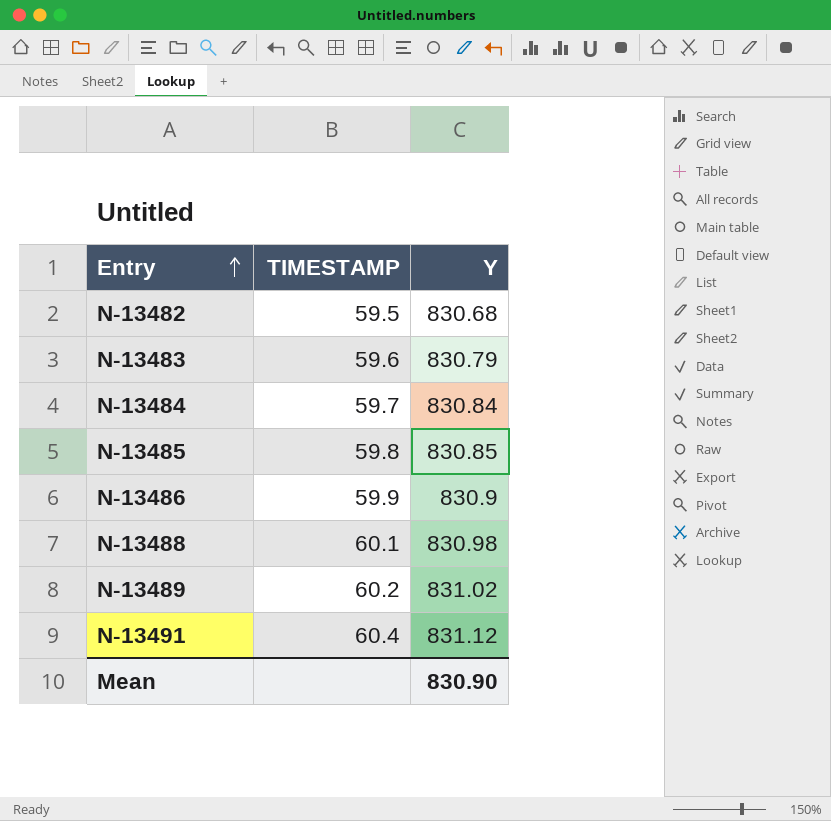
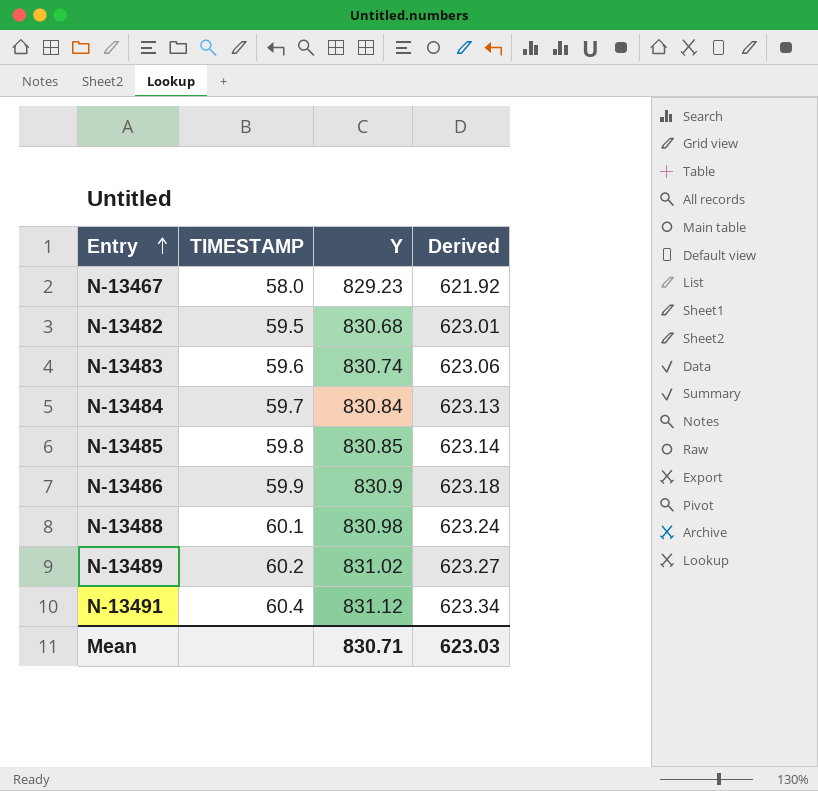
column Derived | formula: none -> [Y] * 0.75
row N-13467: none -> 58.0 | 829.23 | 621.92
N-13483 | Y: 830.79 -> 830.74
Mean | Y: 830.90 -> 830.71

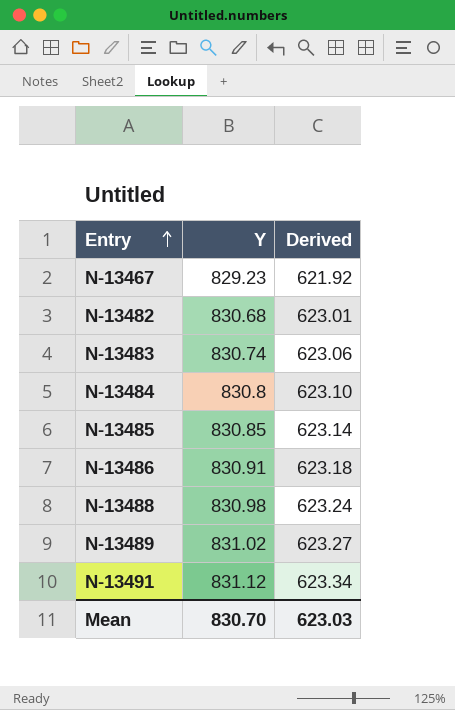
column TIMESTAMP | position: 2 -> none
N-13484 | Y: 830.84 -> 830.8
N-13484 | Derived: 623.13 -> 623.10
N-13486 | Y: 830.9 -> 830.91
Mean | Y: 830.71 -> 830.70

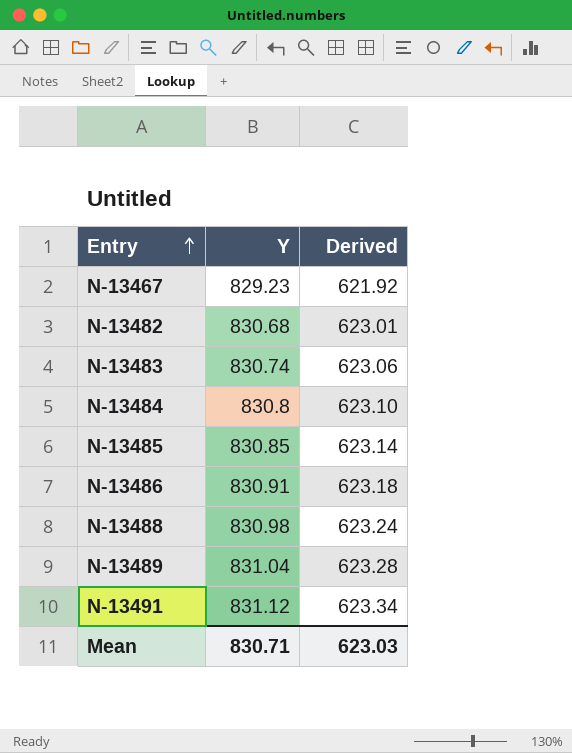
N-13489 | Y: 831.02 -> 831.04
N-13489 | Derived: 623.27 -> 623.28
Mean | Y: 830.70 -> 830.71

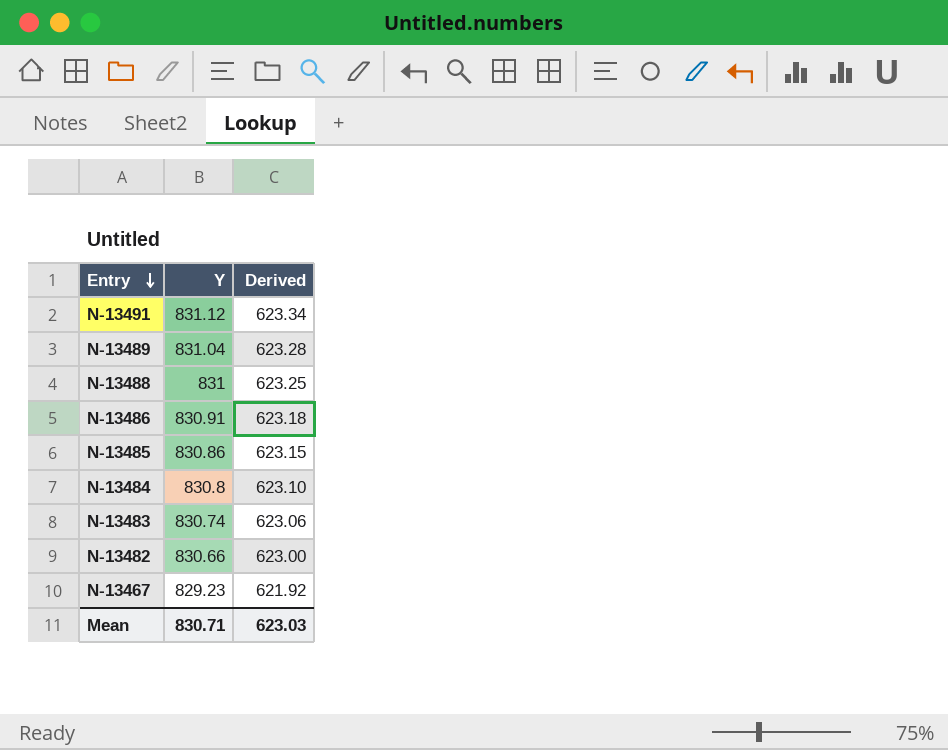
row order: Entry ascending -> Entry descending
N-13488 | Y: 830.98 -> 831
N-13488 | Derived: 623.24 -> 623.25
N-13485 | Y: 830.85 -> 830.86
N-13485 | Derived: 623.14 -> 623.15
N-13482 | Y: 830.68 -> 830.66
N-13482 | Derived: 623.01 -> 623.00

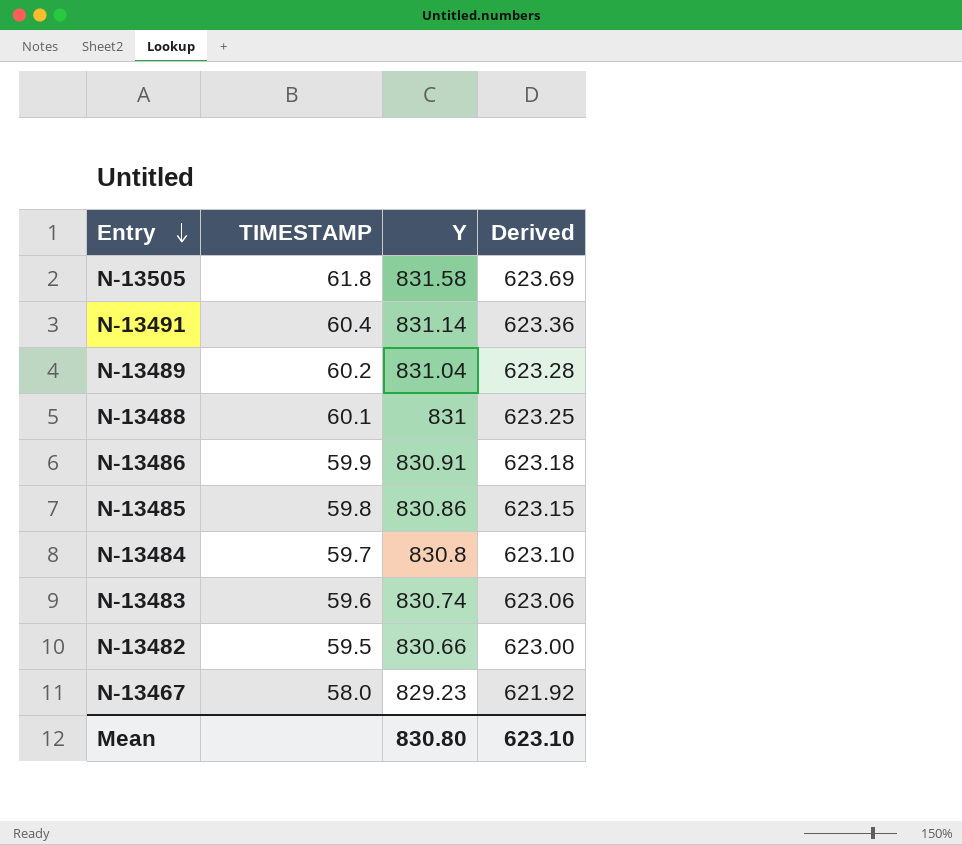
column TIMESTAMP | position: none -> 2
row N-13505: none -> 61.8 | 831.58 | 623.69
N-13491 | Y: 831.12 -> 831.14
N-13491 | Derived: 623.34 -> 623.36
Mean | Y: 830.71 -> 830.80
Mean | Derived: 623.03 -> 623.10

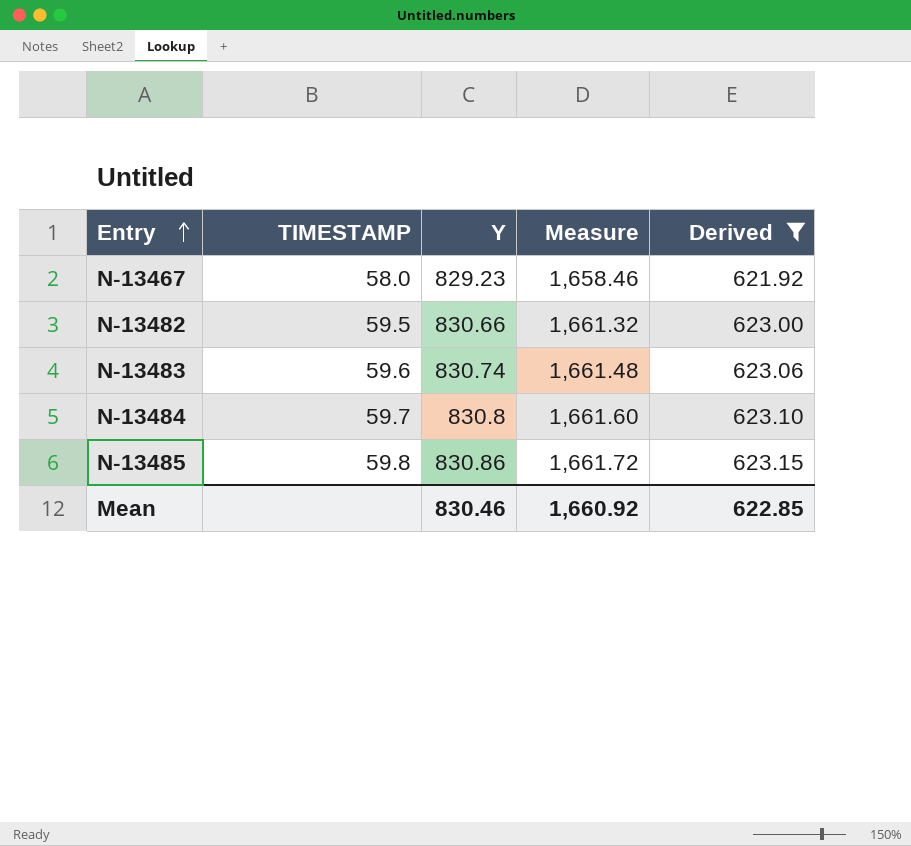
filter: none -> Derived <= 623.15
row order: Entry descending -> Entry ascending
column Measure | formula: none -> [Y] * 2
Mean | Y: 830.80 -> 830.46
Mean | Derived: 623.10 -> 622.85

